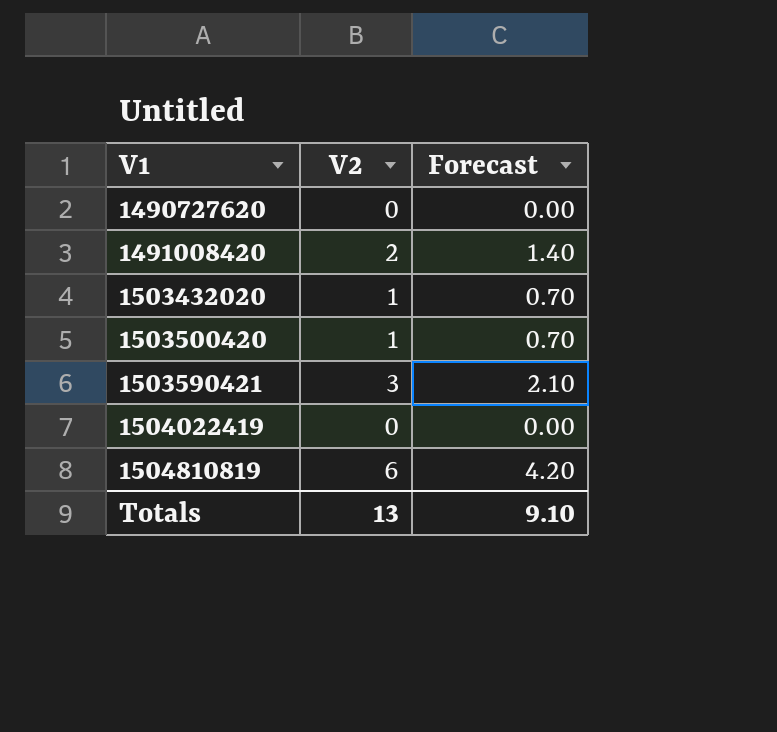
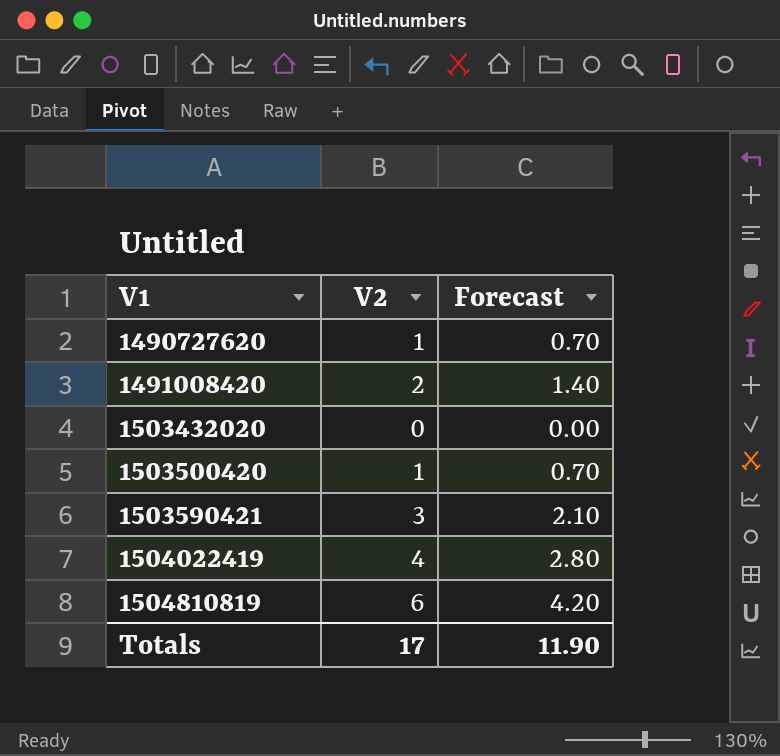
1490727620 | V2: 0 -> 1
1490727620 | Forecast: 0.00 -> 0.70
1503432020 | V2: 1 -> 0
1503432020 | Forecast: 0.70 -> 0.00
1504022419 | V2: 0 -> 4
1504022419 | Forecast: 0.00 -> 2.80
Totals | V2: 13 -> 17
Totals | Forecast: 9.10 -> 11.90

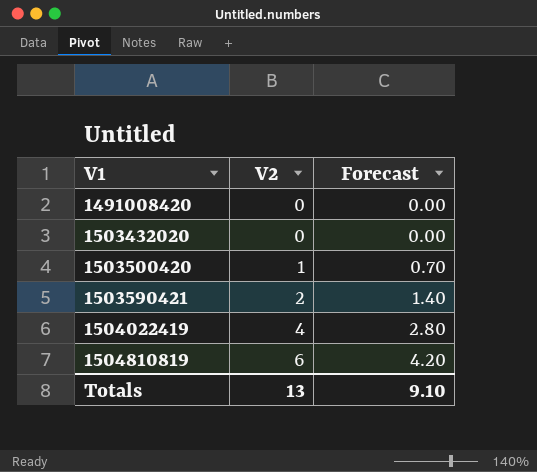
row 1490727620: 1 | 0.70 -> none
1491008420 | V2: 2 -> 0
1491008420 | Forecast: 1.40 -> 0.00
1503590421 | V2: 3 -> 2
1503590421 | Forecast: 2.10 -> 1.40
Totals | V2: 17 -> 13
Totals | Forecast: 11.90 -> 9.10

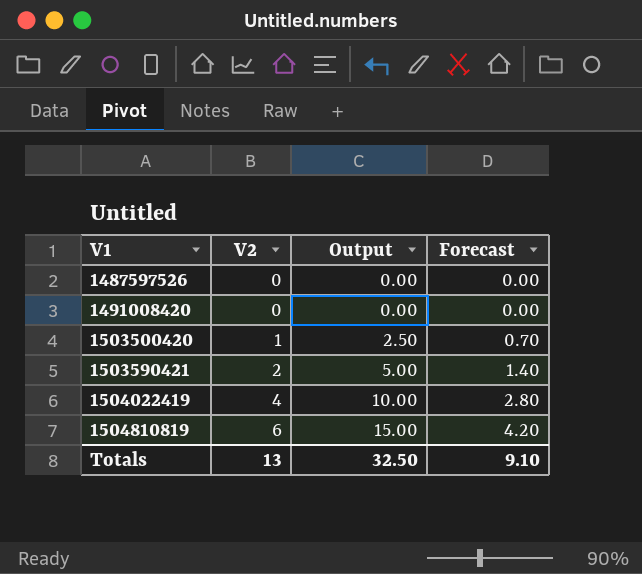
column Output | formula: none -> [V2] * 2.5
row 1503432020: 0 | 0.00 -> none
row 1487597526: none -> 0 | 0.00 | 0.00

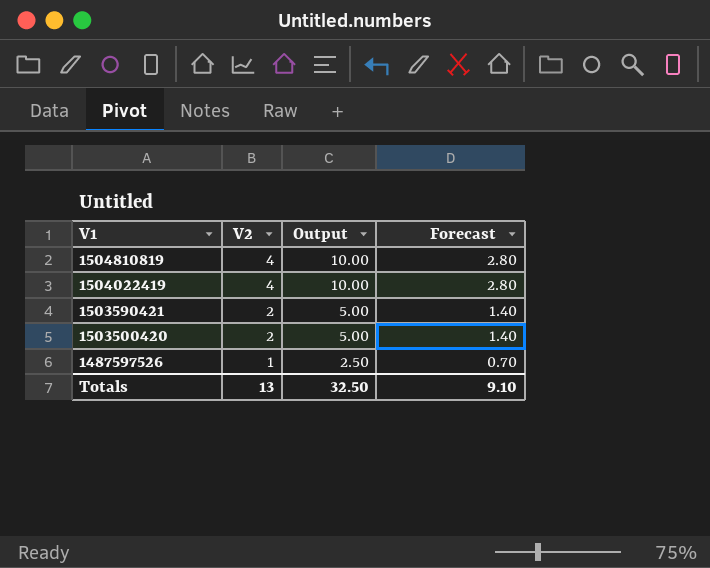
row order: V1 ascending -> V1 descending
row 1491008420: 0 | 0.00 | 0.00 -> none
1504810819 | V2: 6 -> 4
1504810819 | Output: 15.00 -> 10.00
1504810819 | Forecast: 4.20 -> 2.80
1503500420 | V2: 1 -> 2
1503500420 | Output: 2.50 -> 5.00
1503500420 | Forecast: 0.70 -> 1.40
1487597526 | V2: 0 -> 1
1487597526 | Output: 0.00 -> 2.50
1487597526 | Forecast: 0.00 -> 0.70

